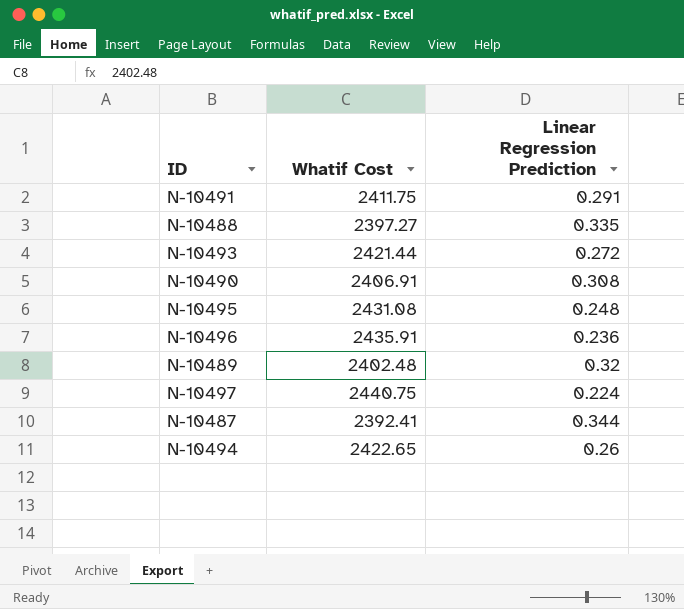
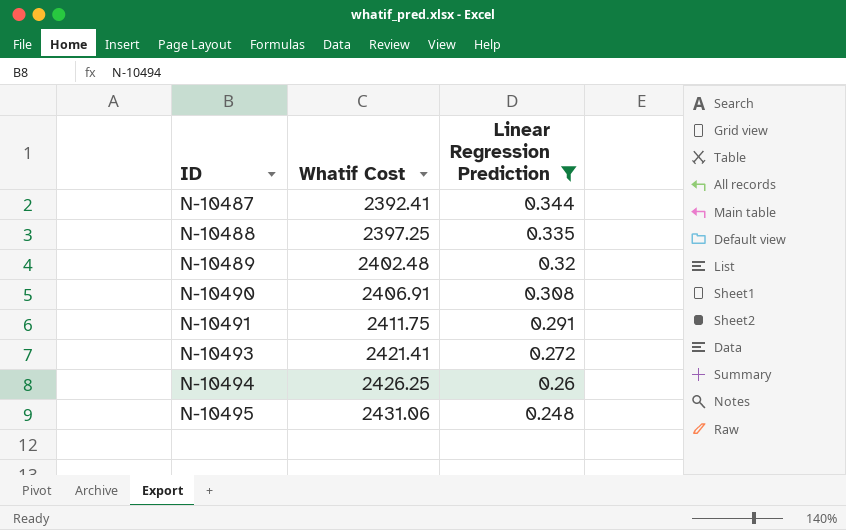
filter: none -> Linear Regression Prediction >= 0.248
row order: none -> ID ascending
N-10488 | Whatif Cost: 2397.27 -> 2397.25
N-10493 | Whatif Cost: 2421.44 -> 2421.41
N-10494 | Whatif Cost: 2422.65 -> 2426.25
N-10495 | Whatif Cost: 2431.08 -> 2431.06

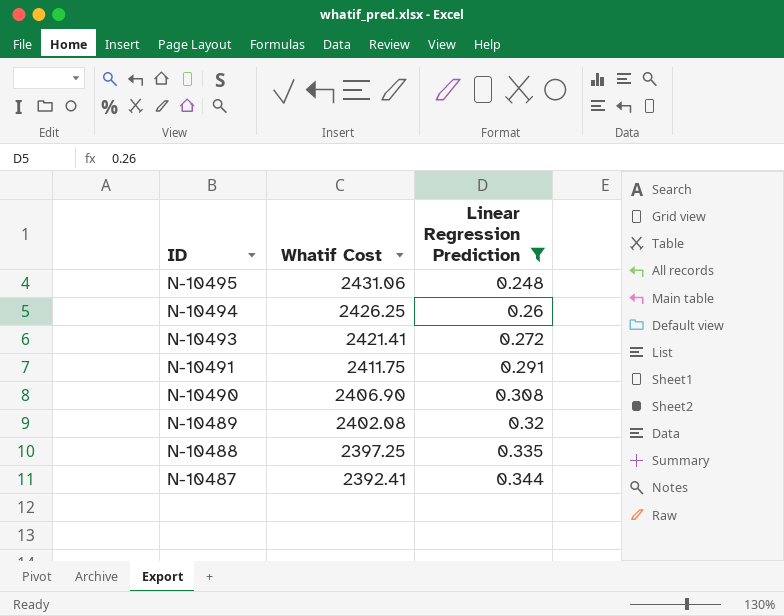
row order: ID ascending -> ID descending
N-10490 | Whatif Cost: 2406.91 -> 2406.90
N-10489 | Whatif Cost: 2402.48 -> 2402.08

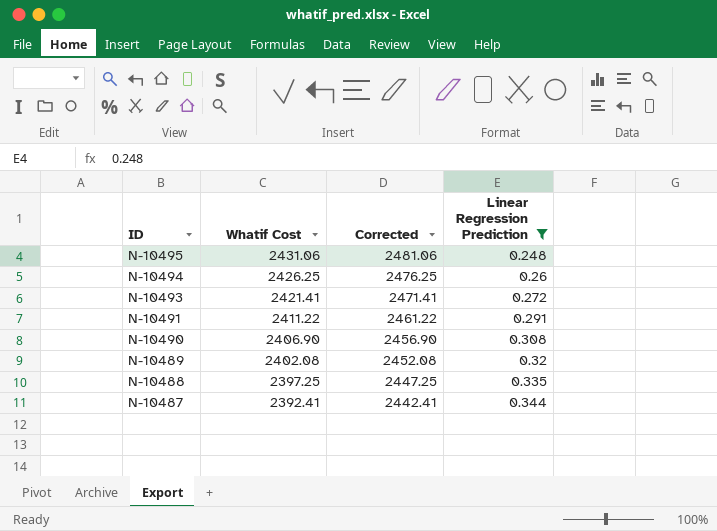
column Corrected | formula: none -> [Whatif Cost] + 50
N-10491 | Whatif Cost: 2411.75 -> 2411.22

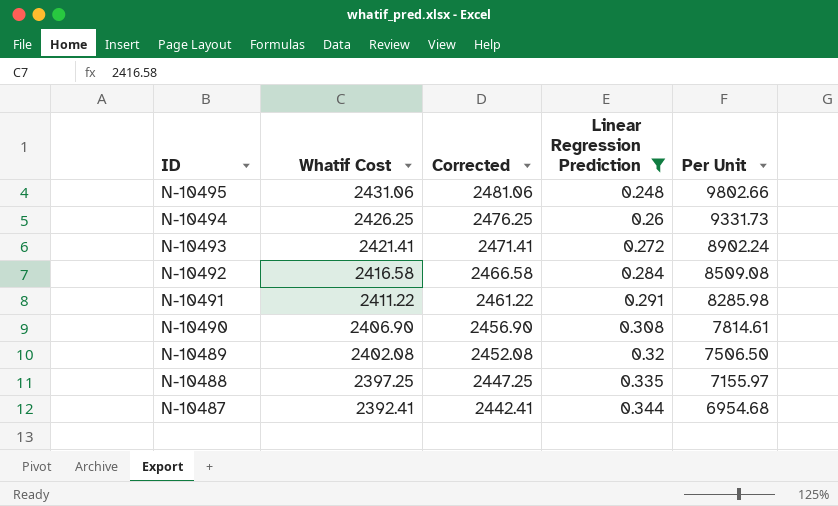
column Per Unit | formula: none -> [Whatif Cost] / [Linear Regression Prediction]
row N-10492: none -> 2416.58 | 2466.58 | 0.284 | 8509.08

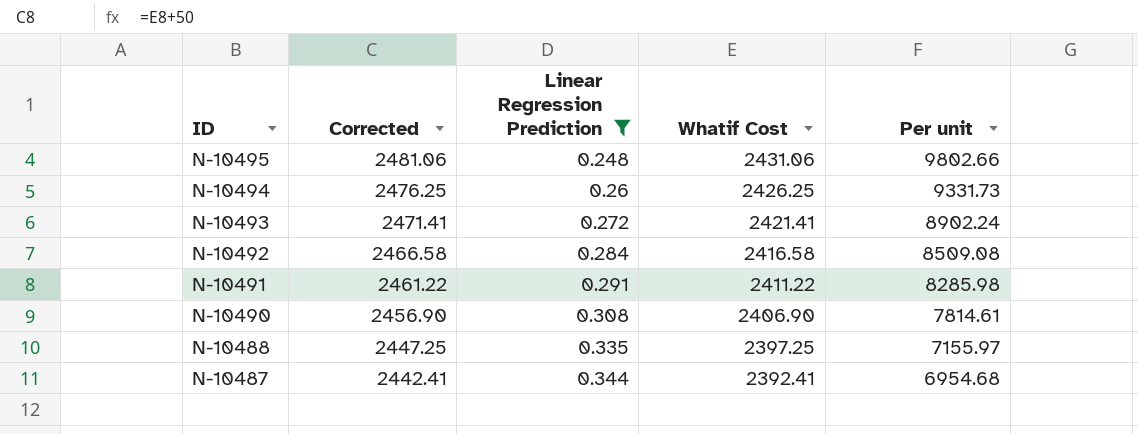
column Whatif Cost | position: 2 -> 4
column name: Per Unit -> Per unit
row N-10489: 2402.08 | 2452.08 | 0.32 | 7506.50 -> none

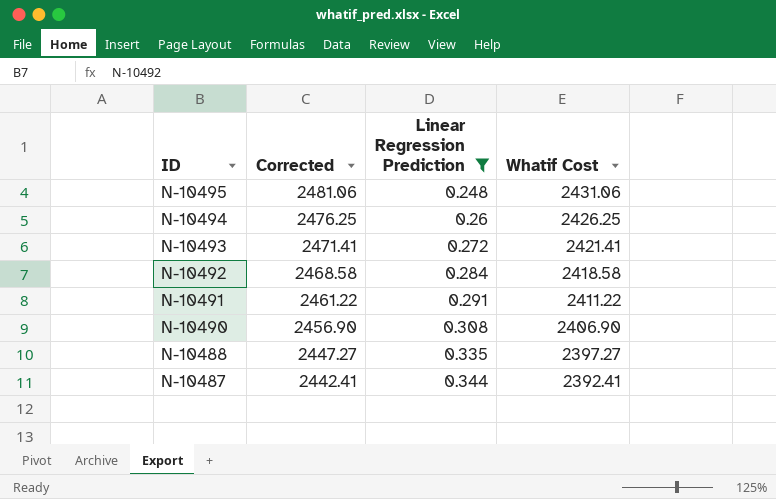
column Per unit | formula: [Whatif Cost] / [Linear Regression Prediction] -> none
N-10492 | Corrected: 2466.58 -> 2468.58
N-10492 | Whatif Cost: 2416.58 -> 2418.58
N-10488 | Corrected: 2447.25 -> 2447.27
N-10488 | Whatif Cost: 2397.25 -> 2397.27

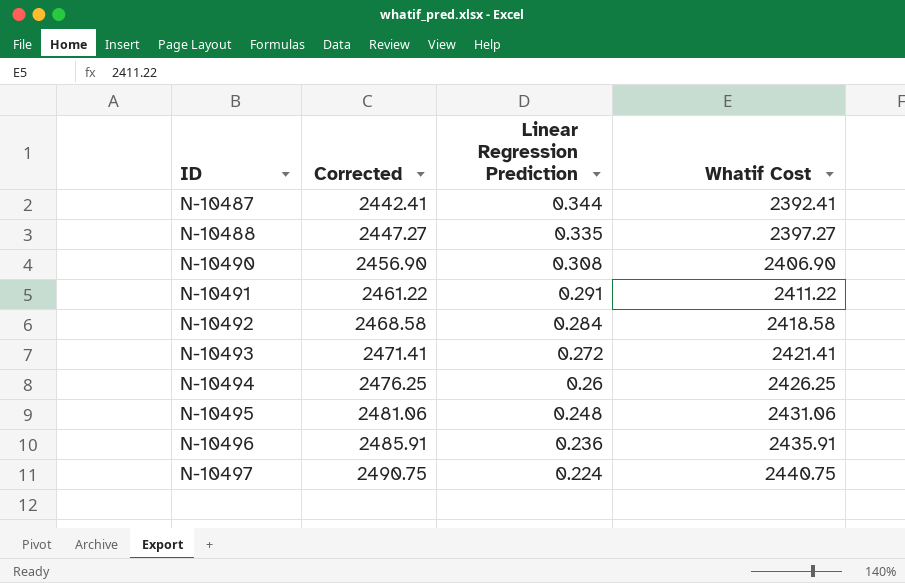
filter: Linear Regression Prediction >= 0.248 -> none
row order: ID descending -> ID ascending

